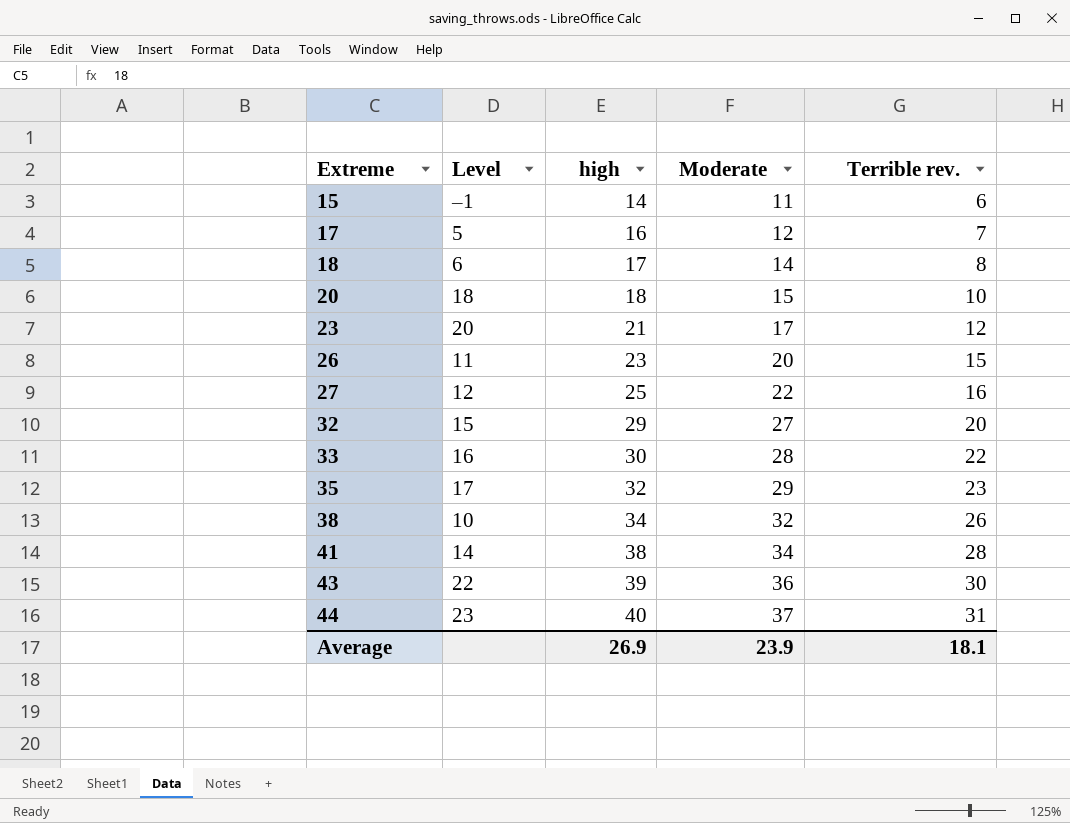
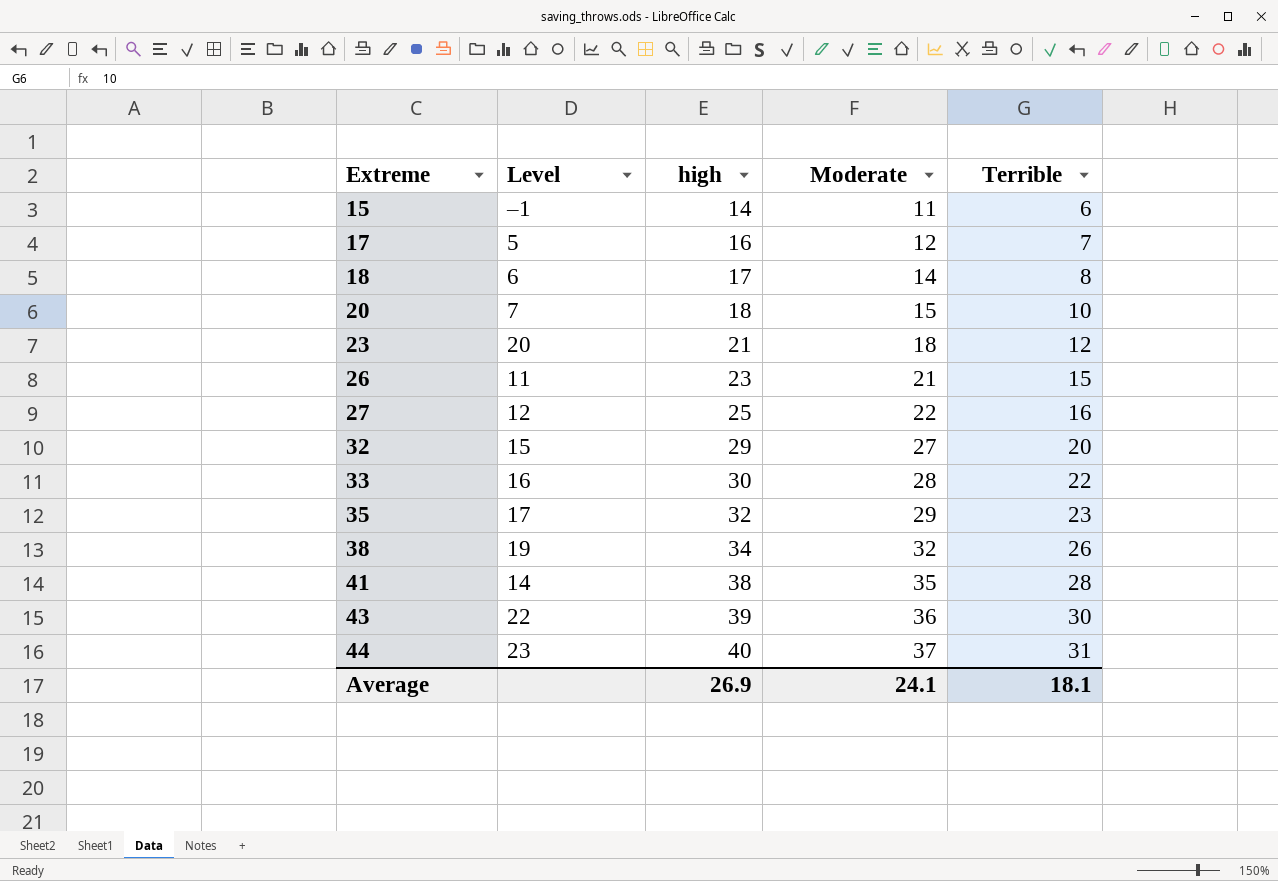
column name: Terrible rev. -> Terrible
20 | Level: 18 -> 7
23 | Moderate: 17 -> 18
26 | Moderate: 20 -> 21
38 | Level: 10 -> 19
41 | Moderate: 34 -> 35
Average | Moderate: 23.9 -> 24.1

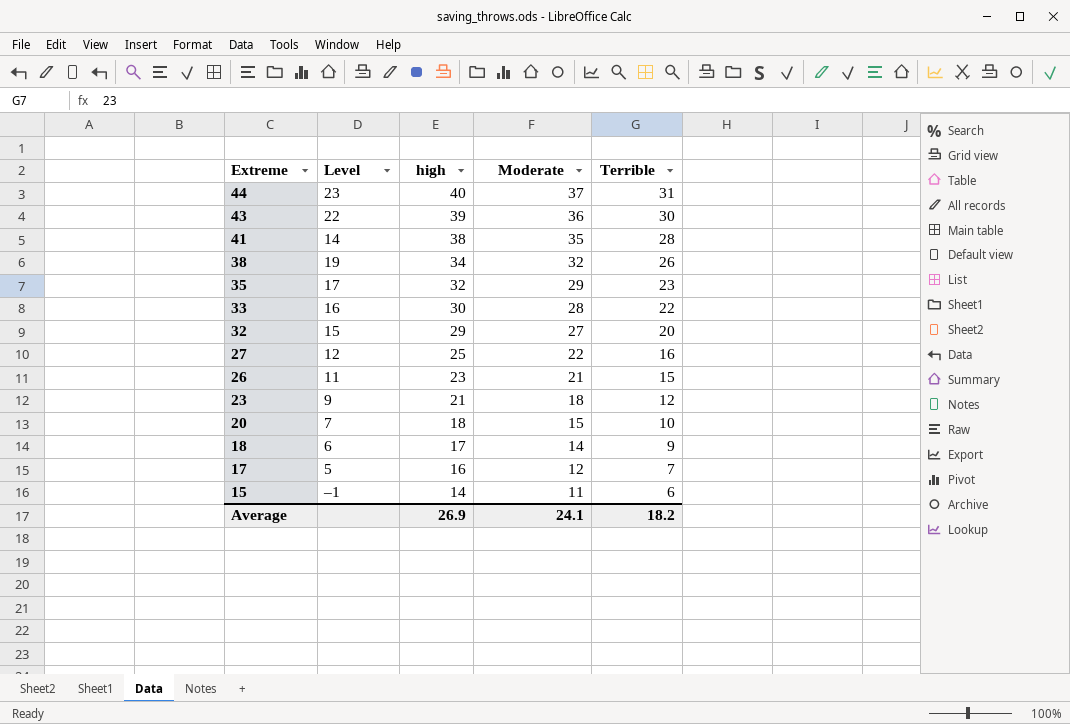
row order: Extreme ascending -> Extreme descending
23 | Level: 20 -> 9
18 | Terrible: 8 -> 9
Average | Terrible: 18.1 -> 18.2

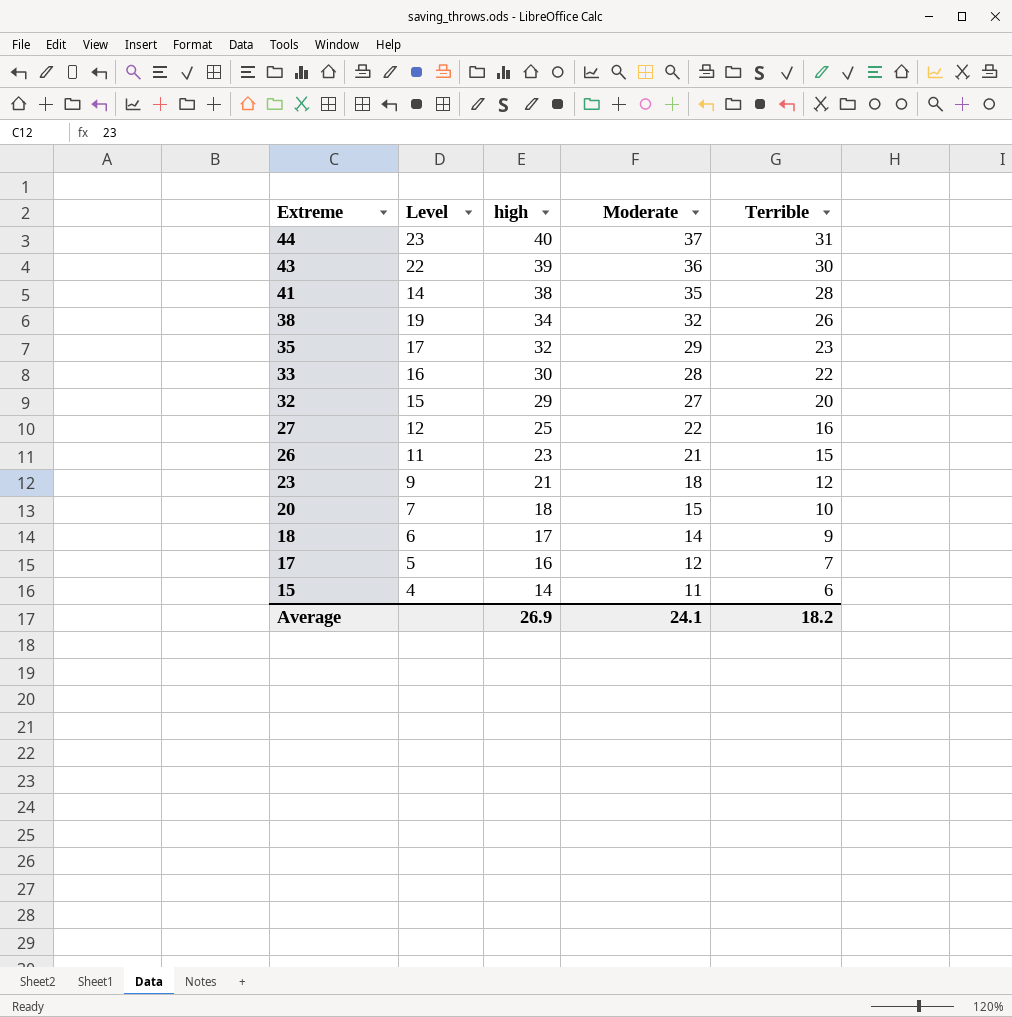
15 | Level: –1 -> 4

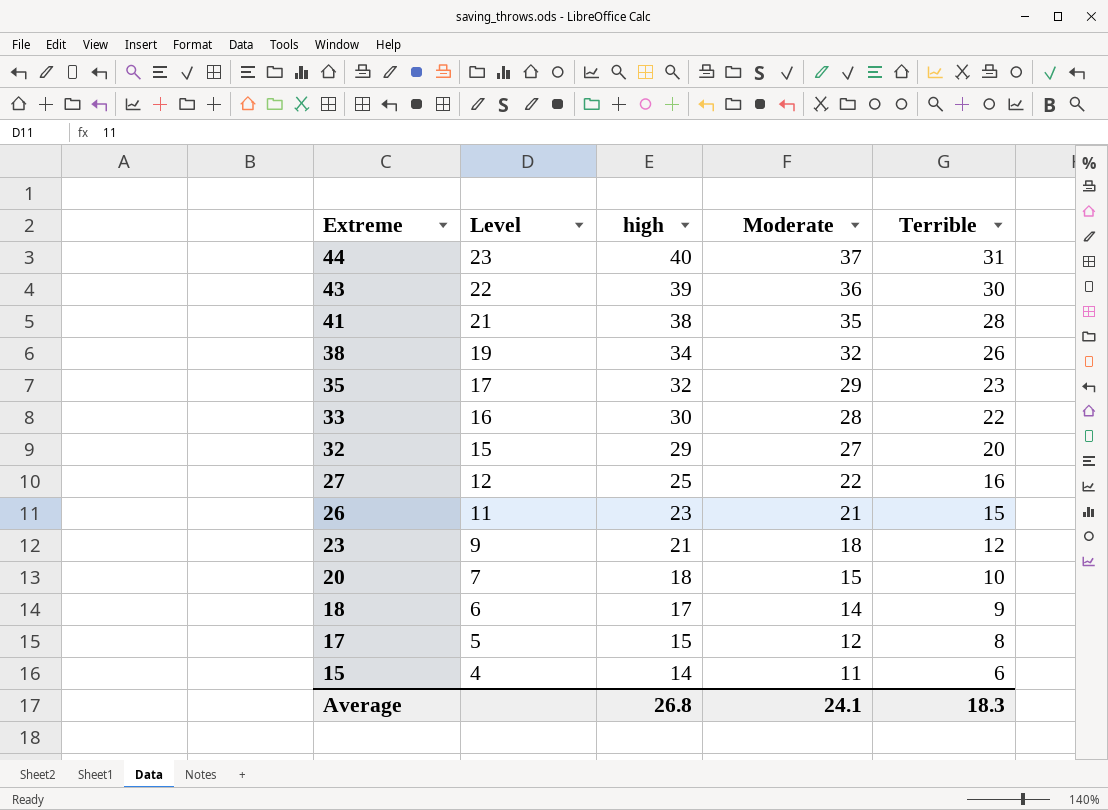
41 | Level: 14 -> 21
17 | high: 16 -> 15
17 | Terrible: 7 -> 8
Average | high: 26.9 -> 26.8
Average | Terrible: 18.2 -> 18.3

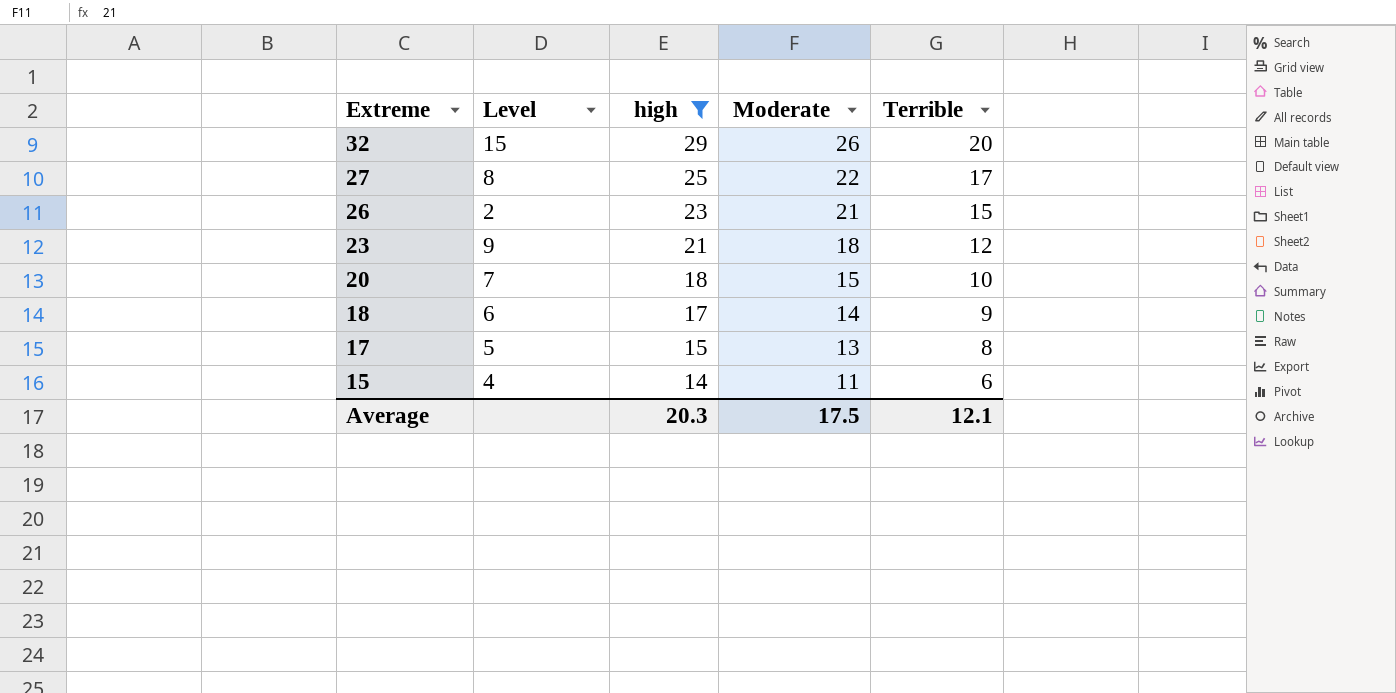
filter: none -> high <= 29
32 | Moderate: 27 -> 26
27 | Level: 12 -> 8
27 | Terrible: 16 -> 17
26 | Level: 11 -> 2
17 | Moderate: 12 -> 13
Average | high: 26.8 -> 20.3
Average | Moderate: 24.1 -> 17.5
Average | Terrible: 18.3 -> 12.1

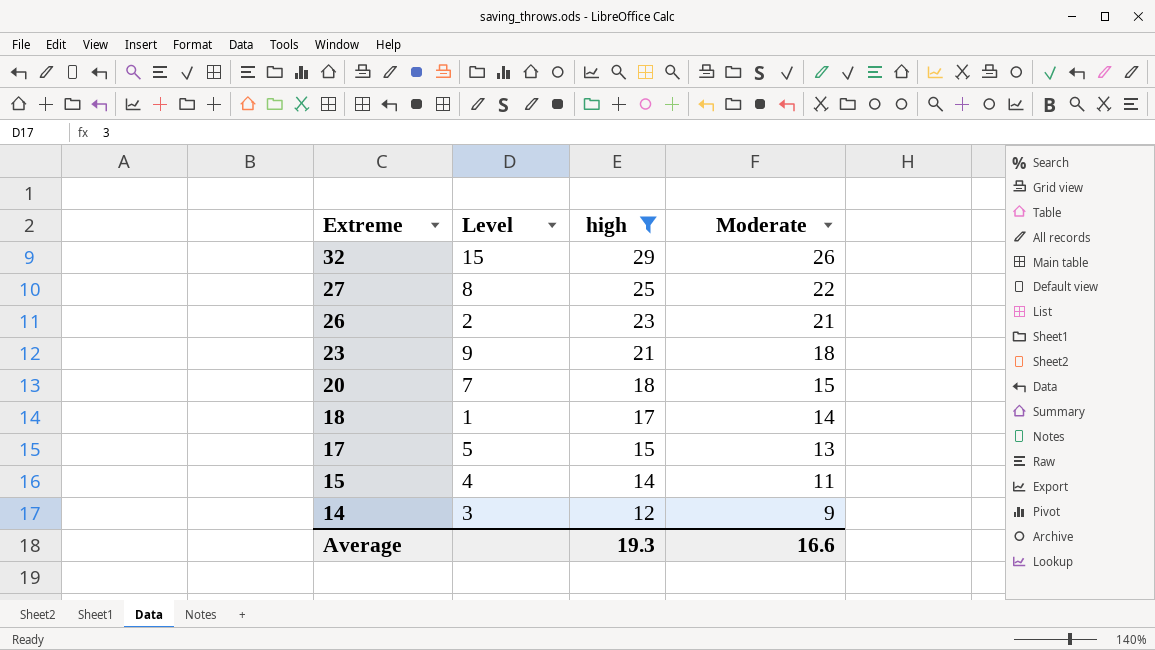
column Terrible | position: 5 -> none
18 | Level: 6 -> 1
row 14: none -> 3 | 12 | 9
Average | high: 20.3 -> 19.3
Average | Moderate: 17.5 -> 16.6

